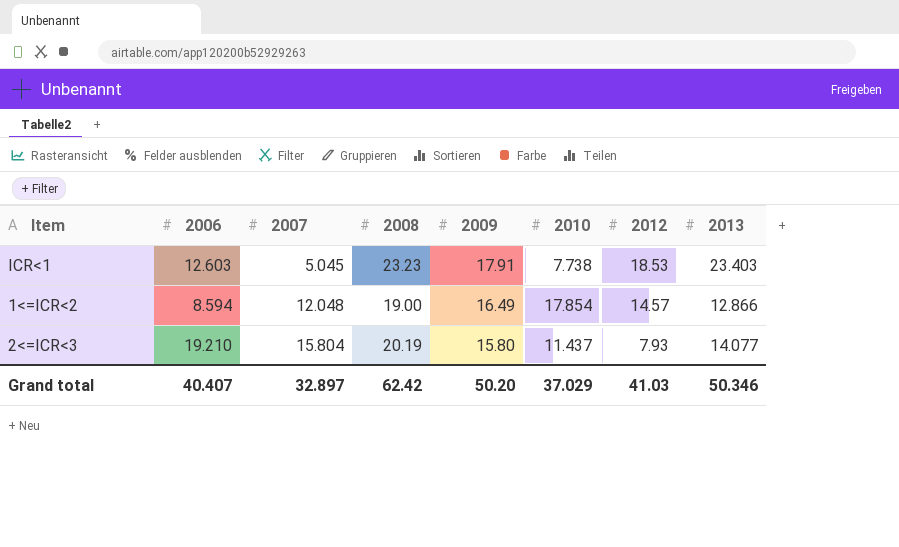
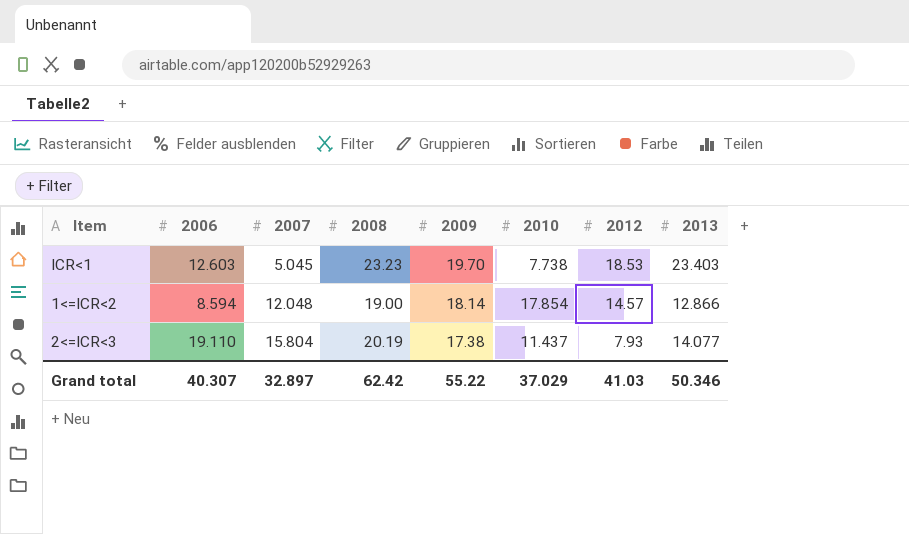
ICR<1 | 2009: 17.91 -> 19.70
1<=ICR<2 | 2009: 16.49 -> 18.14
2<=ICR<3 | 2006: 19.210 -> 19.110
2<=ICR<3 | 2009: 15.80 -> 17.38
Grand total | 2006: 40.407 -> 40.307
Grand total | 2009: 50.20 -> 55.22

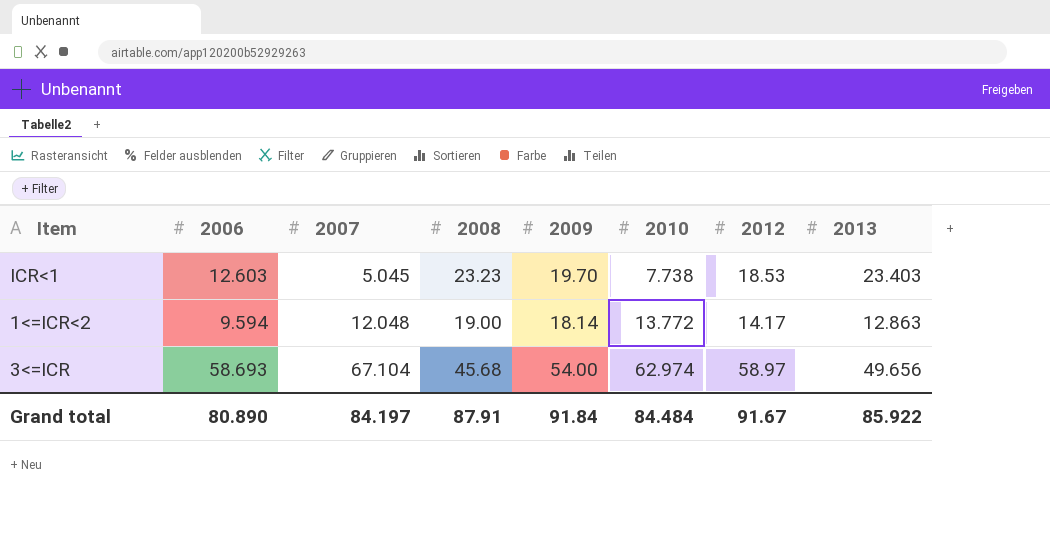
row 2<=ICR<3: 19.110 | 15.804 | 20.19 | 17.38 | 11.437 | 7.93 | 14.077 -> none
1<=ICR<2 | 2006: 8.594 -> 9.594
1<=ICR<2 | 2010: 17.854 -> 13.772
1<=ICR<2 | 2012: 14.57 -> 14.17
1<=ICR<2 | 2013: 12.866 -> 12.863
row 3<=ICR: none -> 58.693 | 67.104 | 45.68 | 54.00 | 62.974 | 58.97 | 49.656
Grand total | 2006: 40.307 -> 80.890
Grand total | 2007: 32.897 -> 84.197
Grand total | 2008: 62.42 -> 87.91
Grand total | 2009: 55.22 -> 91.84
Grand total | 2010: 37.029 -> 84.484
Grand total | 2012: 41.03 -> 91.67
Grand total | 2013: 50.346 -> 85.922

